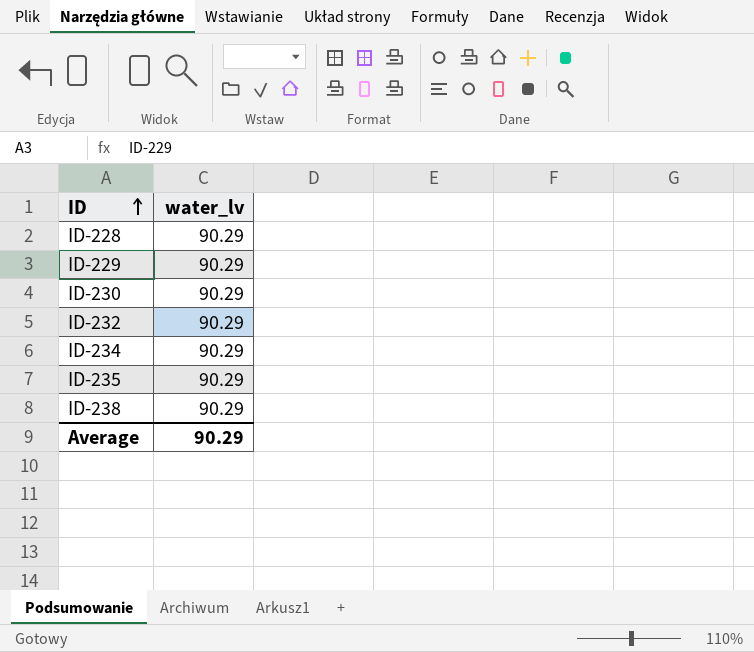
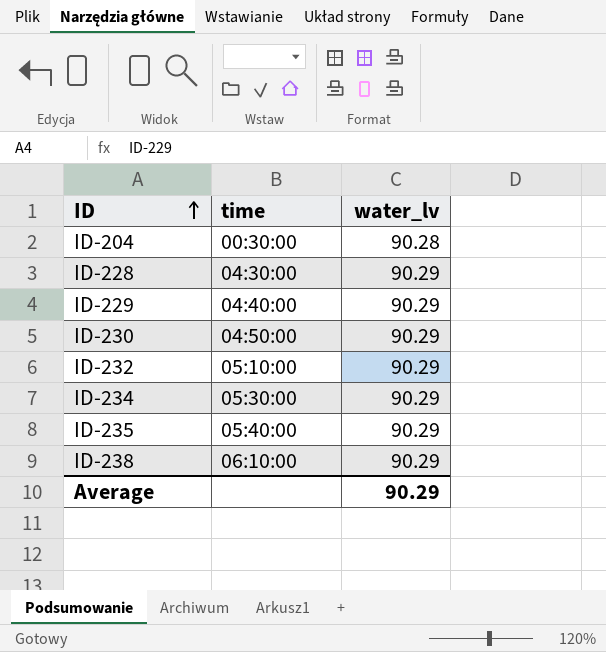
column time | position: none -> 2
row ID-204: none -> 00:30:00 | 90.28

